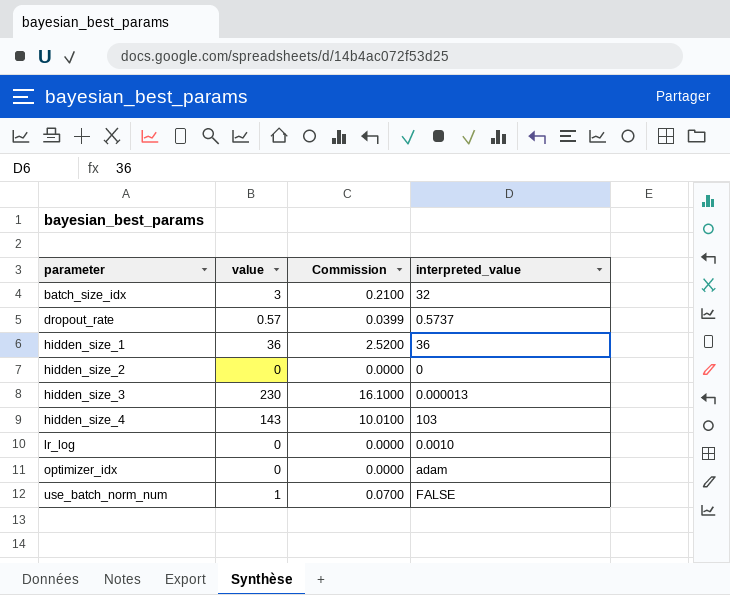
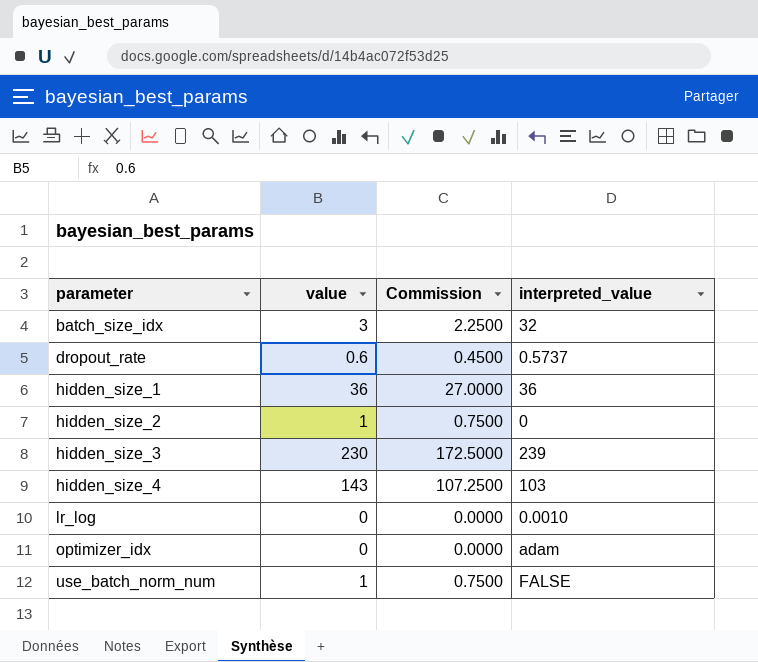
column Commission | formula: [value] * 0.07 -> [value] * 0.75
dropout_rate | value: 0.57 -> 0.6
hidden_size_2 | value: 0 -> 1
hidden_size_3 | interpreted_value: 0.000013 -> 239

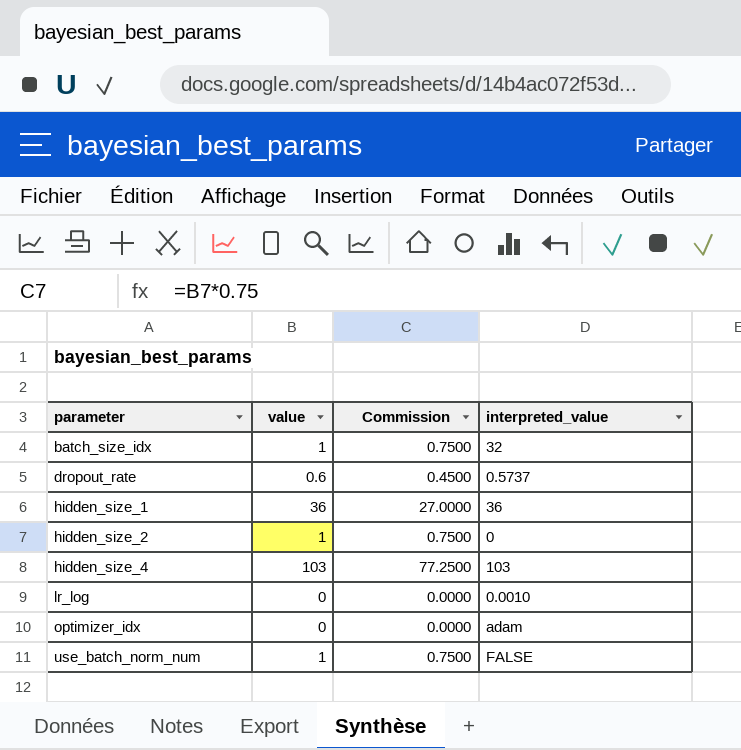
row hidden_size_3: 230 | 172.5000 | 239 -> none
batch_size_idx | value: 3 -> 1
batch_size_idx | Commission: 2.2500 -> 0.7500
hidden_size_4 | value: 143 -> 103
hidden_size_4 | Commission: 107.2500 -> 77.2500

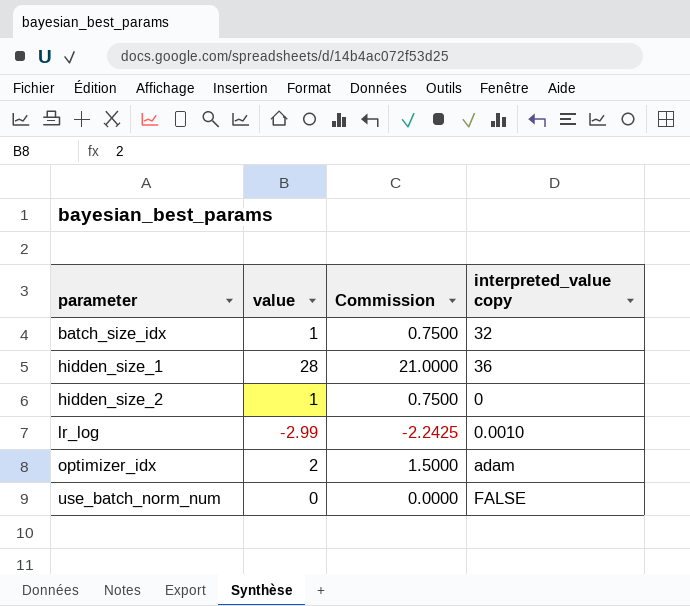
column name: interpreted_value -> interpreted_value copy
row dropout_rate: 0.6 | 0.4500 | 0.5737 -> none
row hidden_size_4: 103 | 77.2500 | 103 -> none
hidden_size_1 | value: 36 -> 28
hidden_size_1 | Commission: 27.0000 -> 21.0000
lr_log | value: 0 -> -2.99
lr_log | Commission: 0.0000 -> -2.2425
optimizer_idx | value: 0 -> 2
optimizer_idx | Commission: 0.0000 -> 1.5000
use_batch_norm_num | value: 1 -> 0
use_batch_norm_num | Commission: 0.7500 -> 0.0000

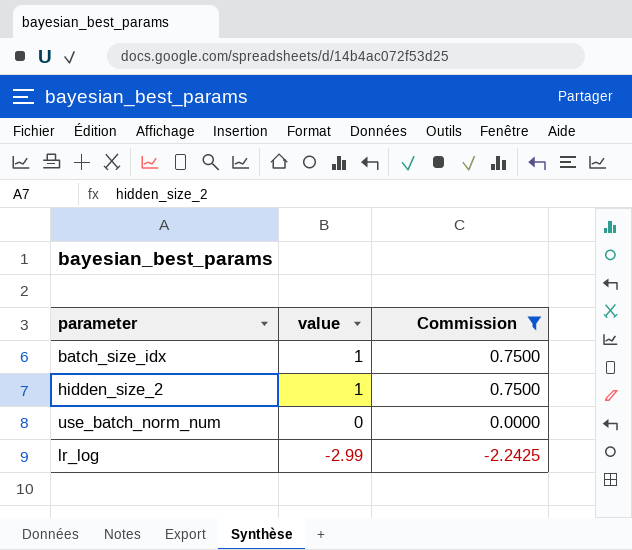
filter: none -> Commission <= 0.7500
row order: parameter ascending -> value descending
column interpreted_value copy | position: 4 -> none

